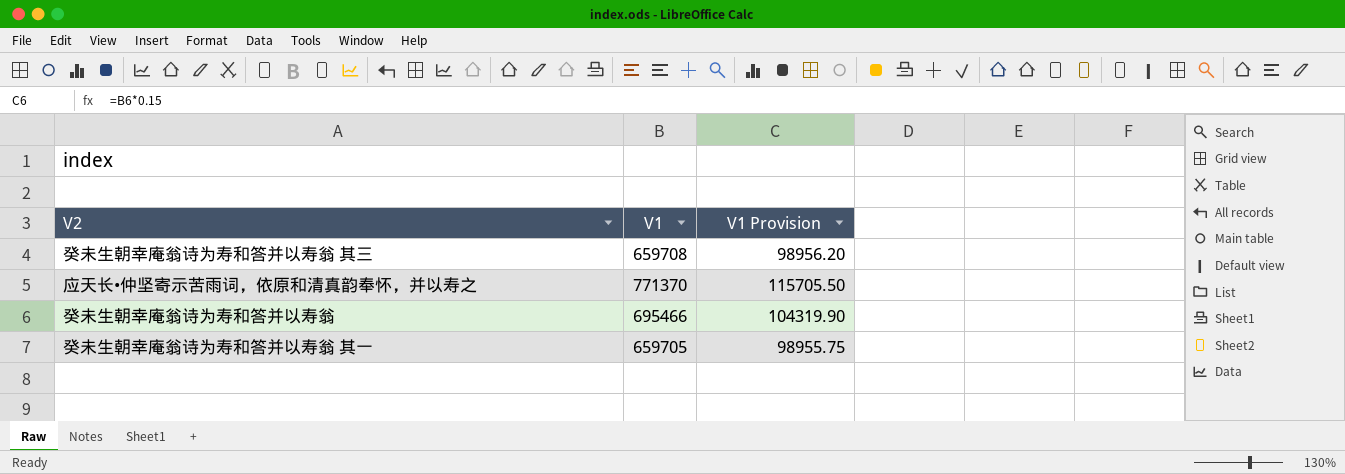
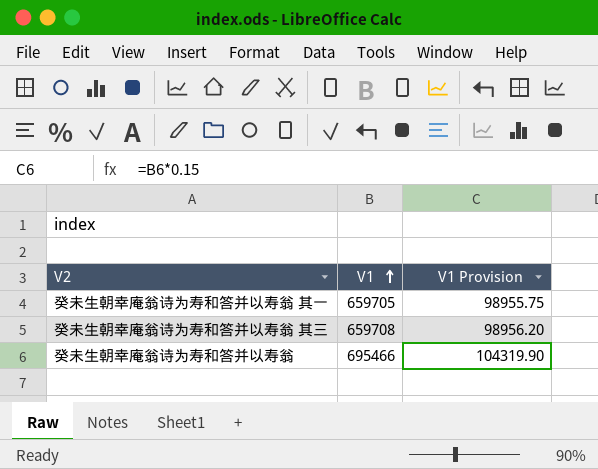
row order: none -> V1 ascending
row 应天长•仲坚寄示苦雨词，依原和清真韵奉怀，并以寿之: 771370 | 115705.50 -> none

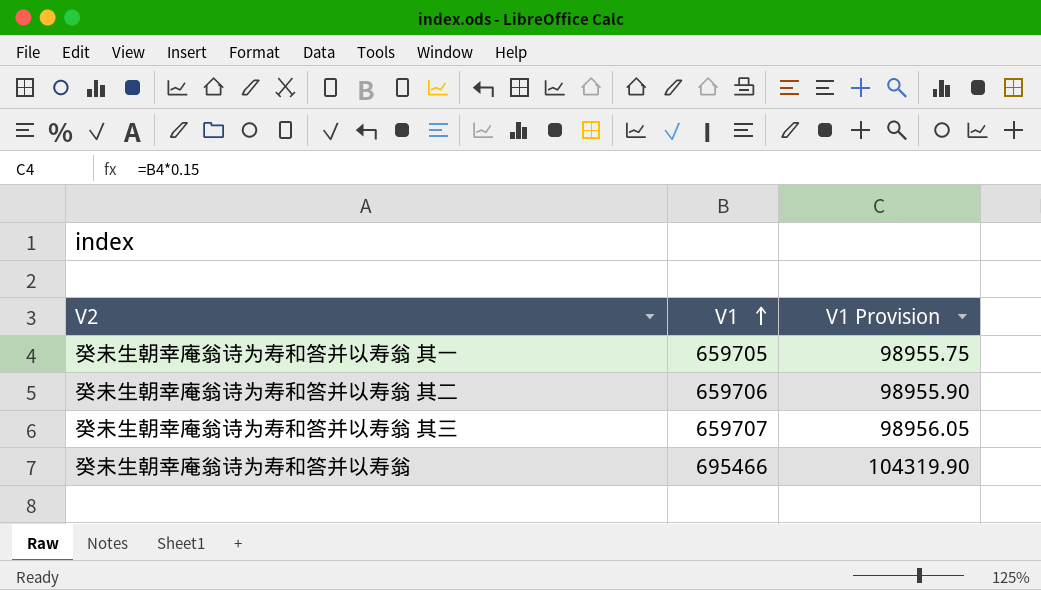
row 癸未生朝幸庵翁诗为寿和答并以寿翁 其二: none -> 659706 | 98955.90
癸未生朝幸庵翁诗为寿和答并以寿翁 其三 | V1: 659708 -> 659707
癸未生朝幸庵翁诗为寿和答并以寿翁 其三 | V1 Provision: 98956.20 -> 98956.05

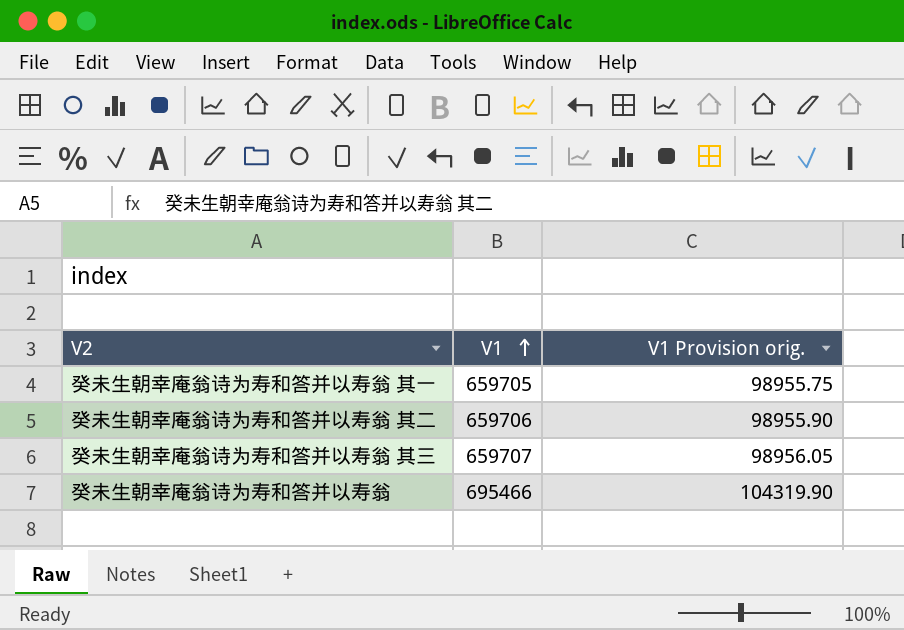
column name: V1 Provision -> V1 Provision orig.

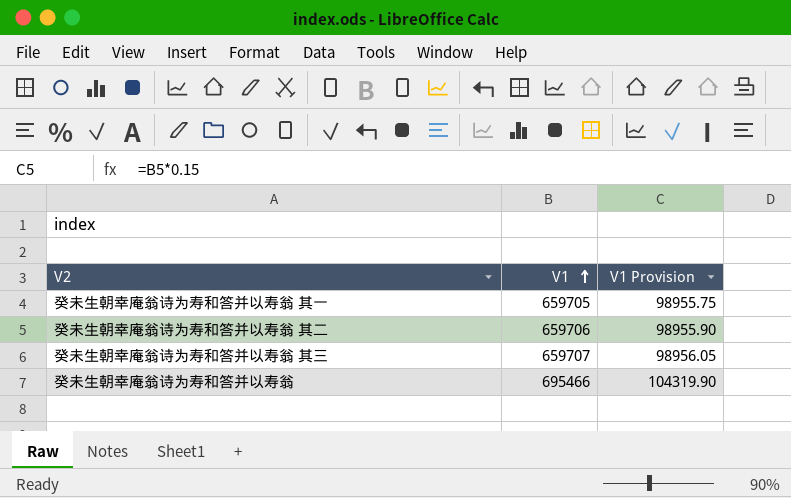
column name: V1 Provision orig. -> V1 Provision

